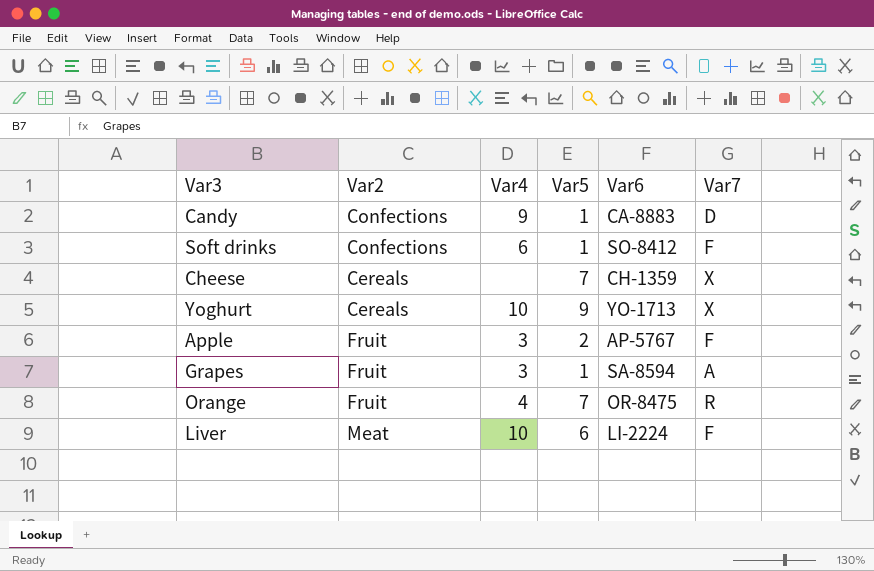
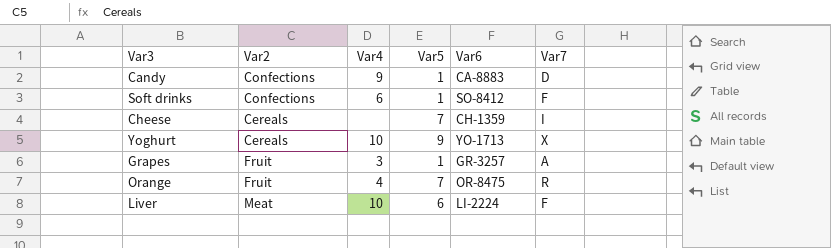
row Apple: Fruit | 3 | 2 | AP-5767 | F -> none
Cheese | Var7: X -> I
Grapes | Var6: SA-8594 -> GR-3257

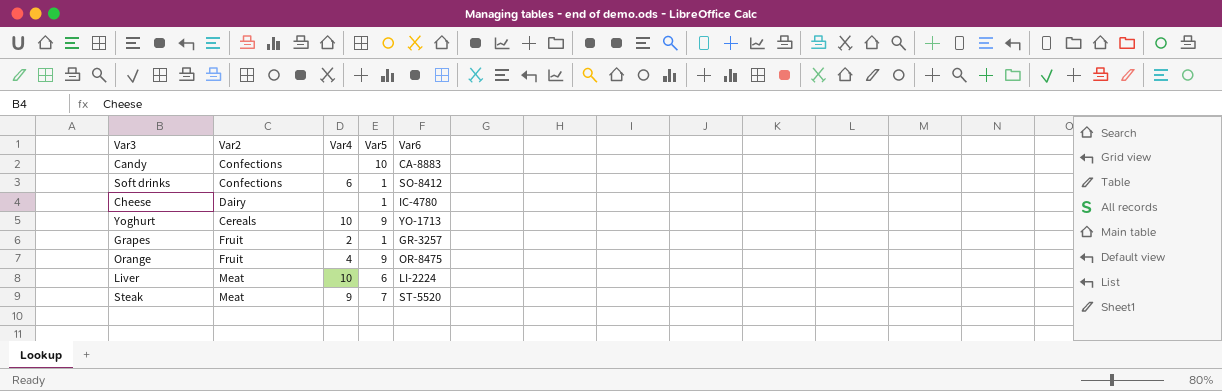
column Var7 | position: 6 -> none
Candy | Var4: 9 -> none
Candy | Var5: 1 -> 10
Cheese | Var2: Cereals -> Dairy
Cheese | Var5: 7 -> 1
Cheese | Var6: CH-1359 -> IC-4780
Grapes | Var4: 3 -> 2
Orange | Var5: 7 -> 9
row Steak: none -> Meat | 9 | 7 | ST-5520

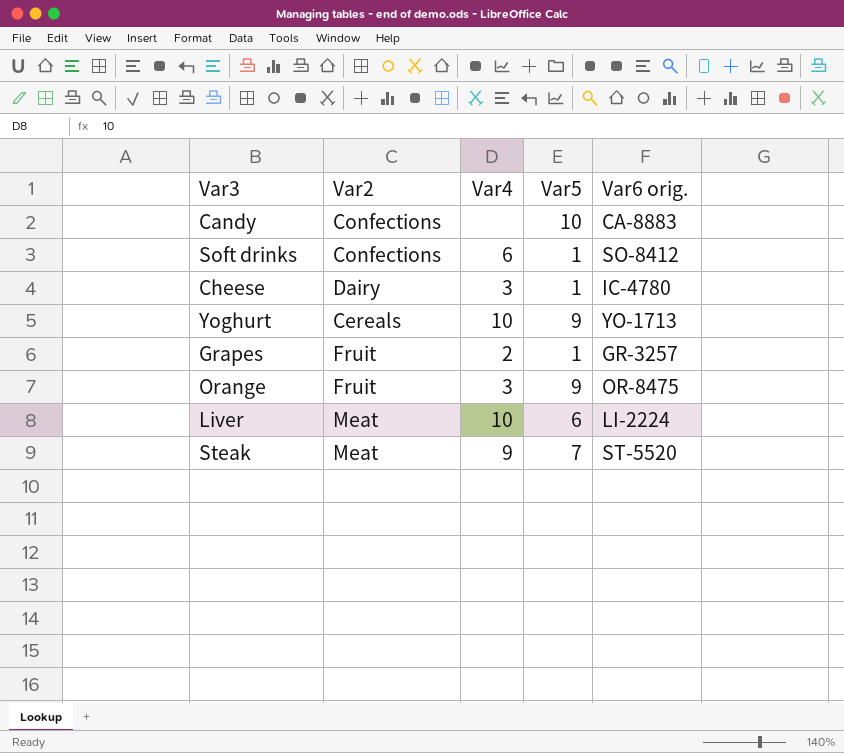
column name: Var6 -> Var6 orig.
Cheese | Var4: none -> 3
Orange | Var4: 4 -> 3

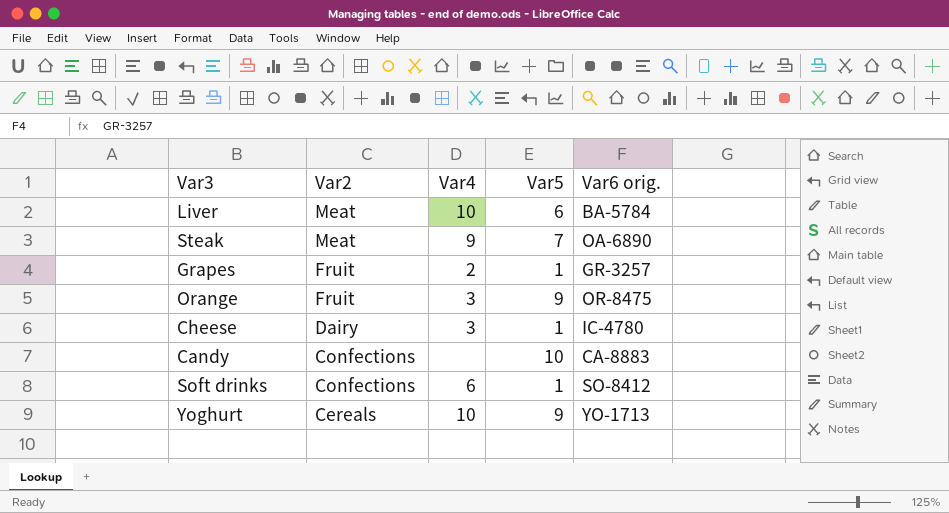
row order: none -> Var2 descending
Liver | Var6 orig.: LI-2224 -> BA-5784
Steak | Var6 orig.: ST-5520 -> OA-6890

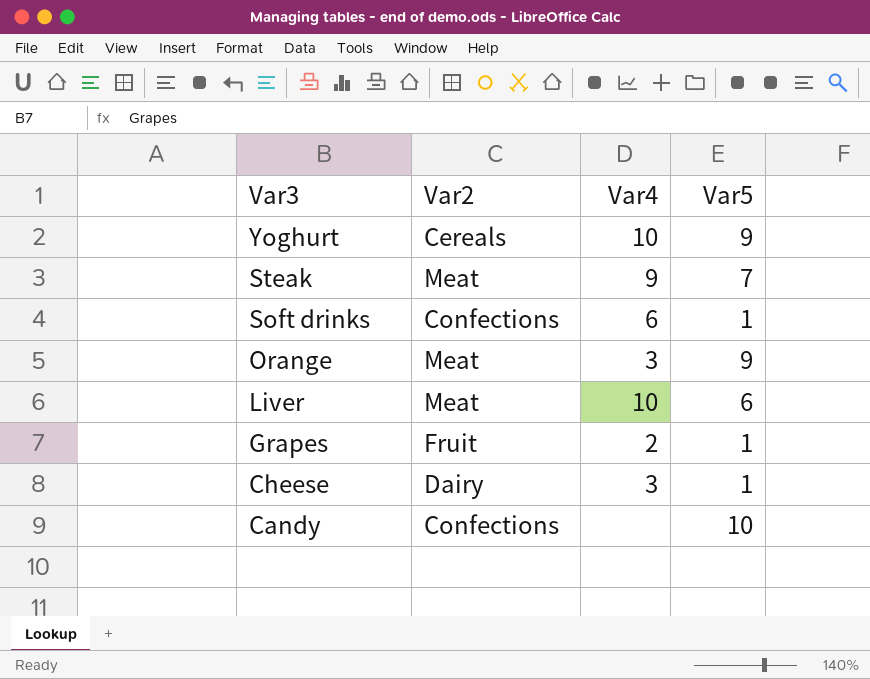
row order: Var2 descending -> Var3 descending
column Var6 orig. | position: 5 -> none
Orange | Var2: Fruit -> Meat

